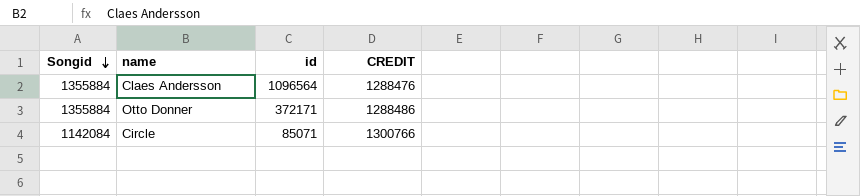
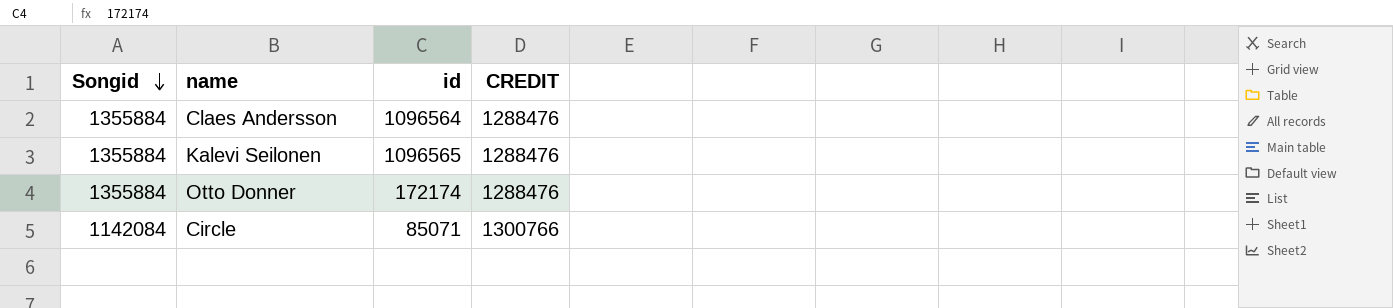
row Kalevi Seilonen: none -> 1355884 | 1096565 | 1288476
Otto Donner | id: 372171 -> 172174
Otto Donner | CREDIT: 1288486 -> 1288476

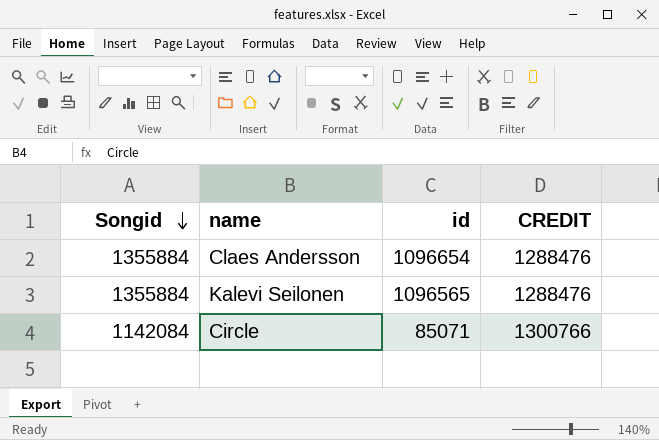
row Otto Donner: 1355884 | 172174 | 1288476 -> none
Claes Andersson | id: 1096564 -> 1096654

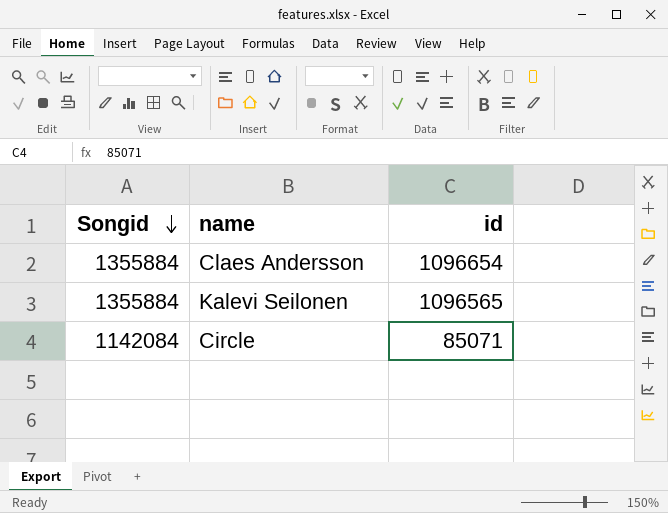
column CREDIT | position: 4 -> none

